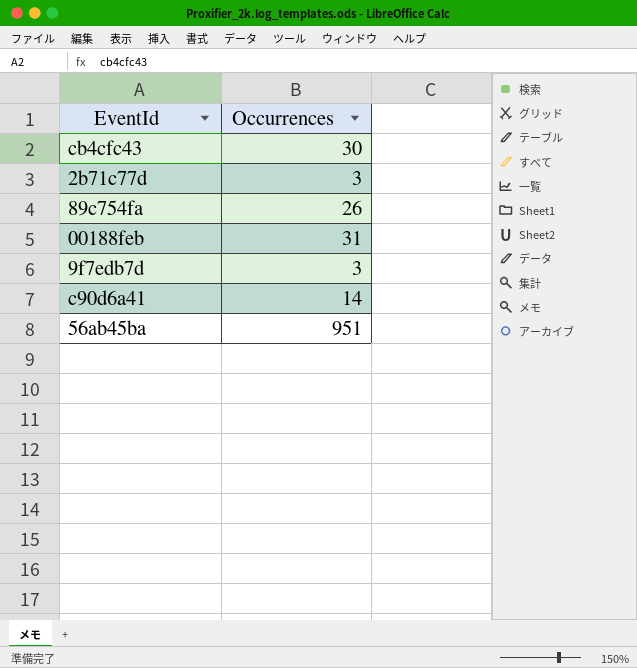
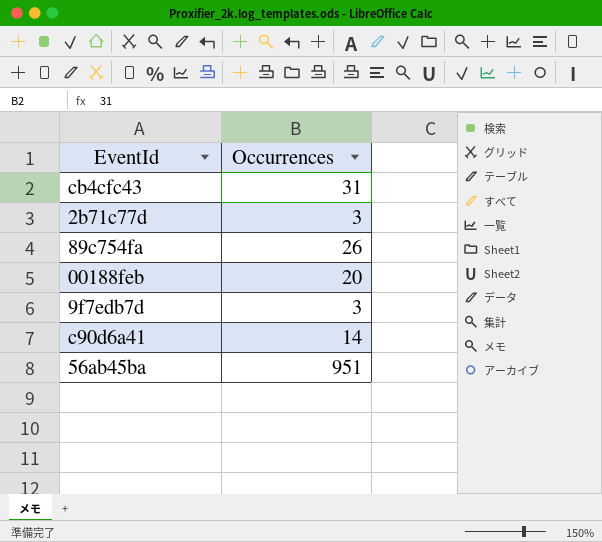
cb4cfc43 | Occurrences: 30 -> 31
00188feb | Occurrences: 31 -> 20

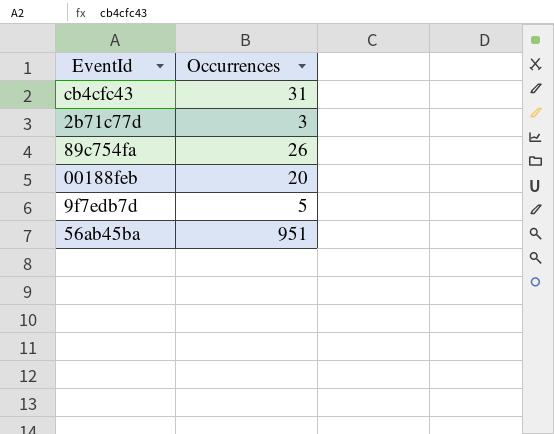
row c90d6a41: 14 -> none
9f7edb7d | Occurrences: 3 -> 5

